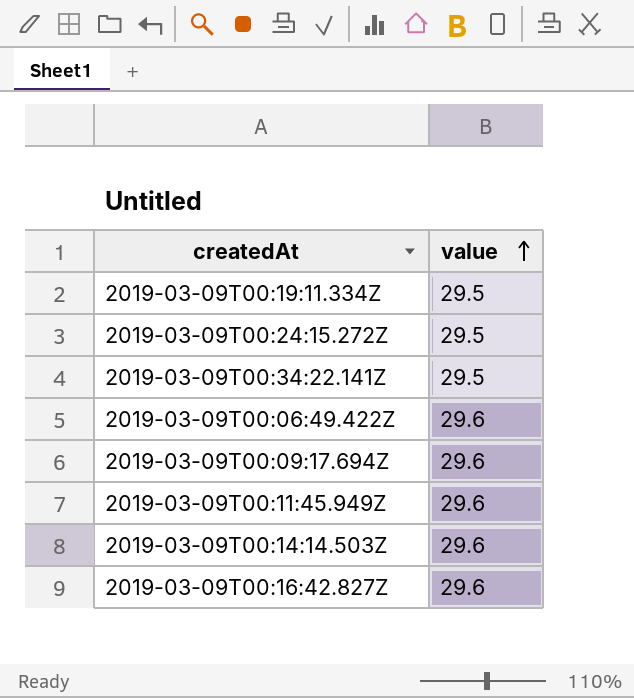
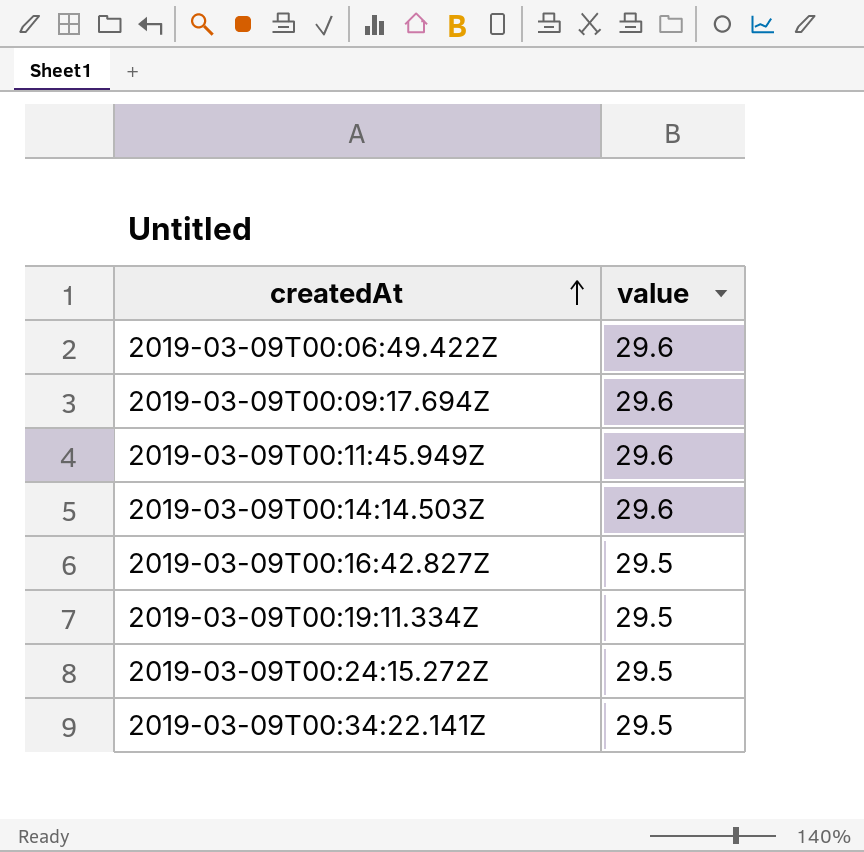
row order: value ascending -> createdAt ascending
2019-03-09T00:16:42.827Z | value: 29.6 -> 29.5

